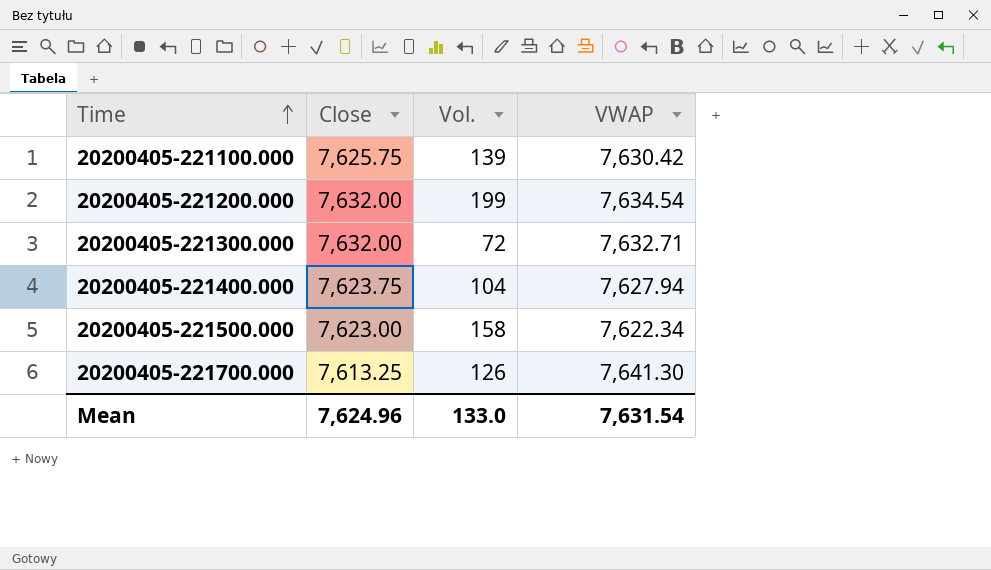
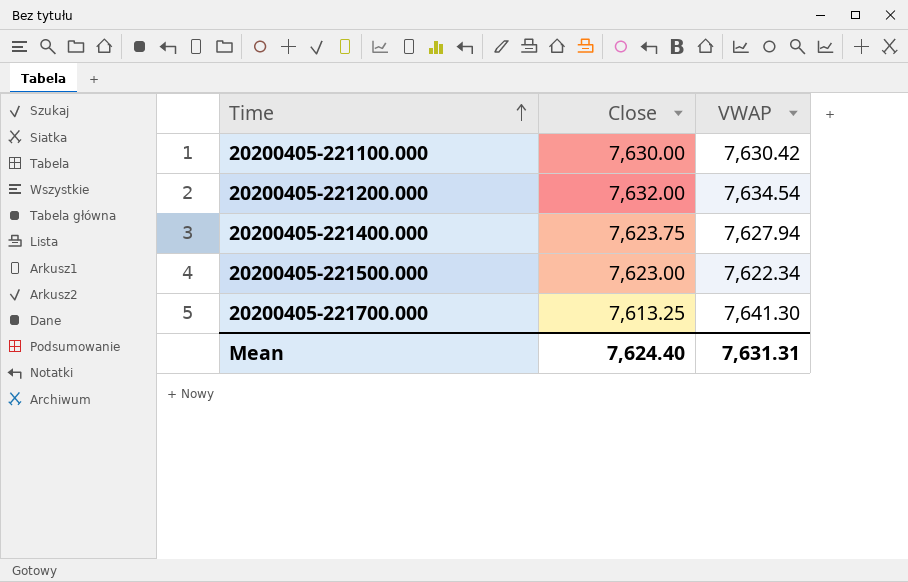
column Vol. | position: 3 -> none
row 20200405-221300.000: 7,632.00 | 72 | 7,632.71 -> none
20200405-221100.000 | Close: 7,625.75 -> 7,630.00
Mean | Close: 7,624.96 -> 7,624.40
Mean | VWAP: 7,631.54 -> 7,631.31

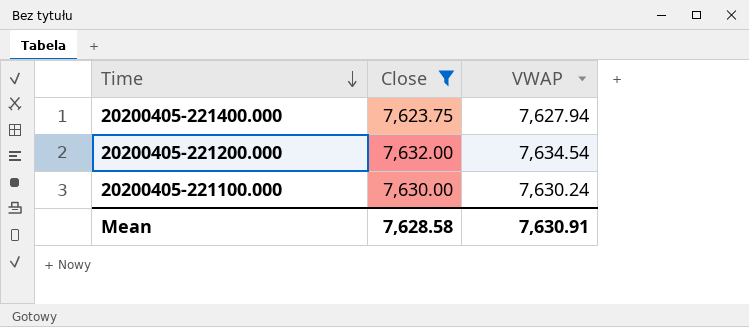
filter: none -> Close >= 7,623.75
row order: Time ascending -> Time descending
20200405-221100.000 | VWAP: 7,630.42 -> 7,630.24
Mean | Close: 7,624.40 -> 7,628.58
Mean | VWAP: 7,631.31 -> 7,630.91

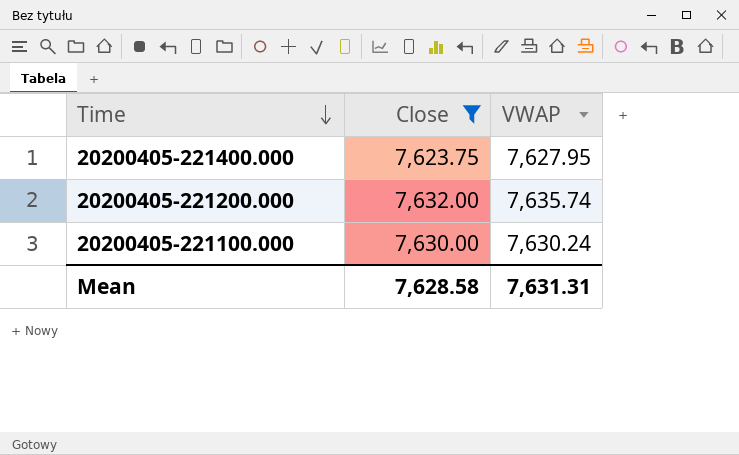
20200405-221400.000 | VWAP: 7,627.94 -> 7,627.95
20200405-221200.000 | VWAP: 7,634.54 -> 7,635.74
Mean | VWAP: 7,630.91 -> 7,631.31

